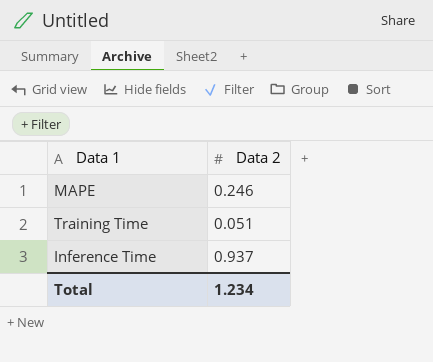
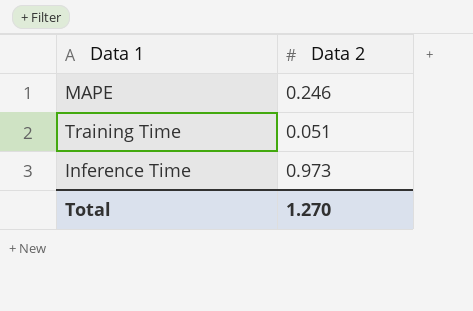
Inference Time | Data 2: 0.937 -> 0.973
Total | Data 2: 1.234 -> 1.270

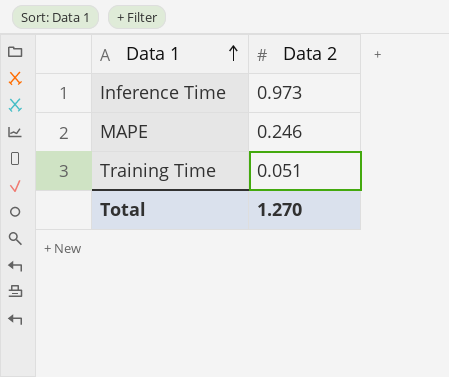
row order: none -> Data 1 ascending

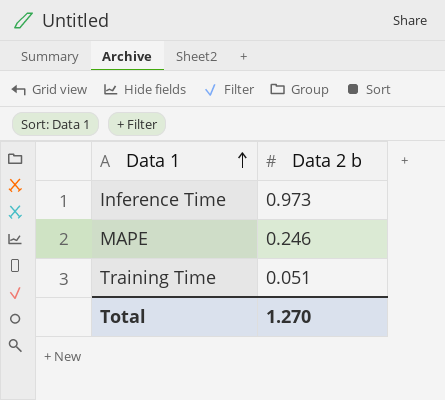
column name: Data 2 -> Data 2 b

